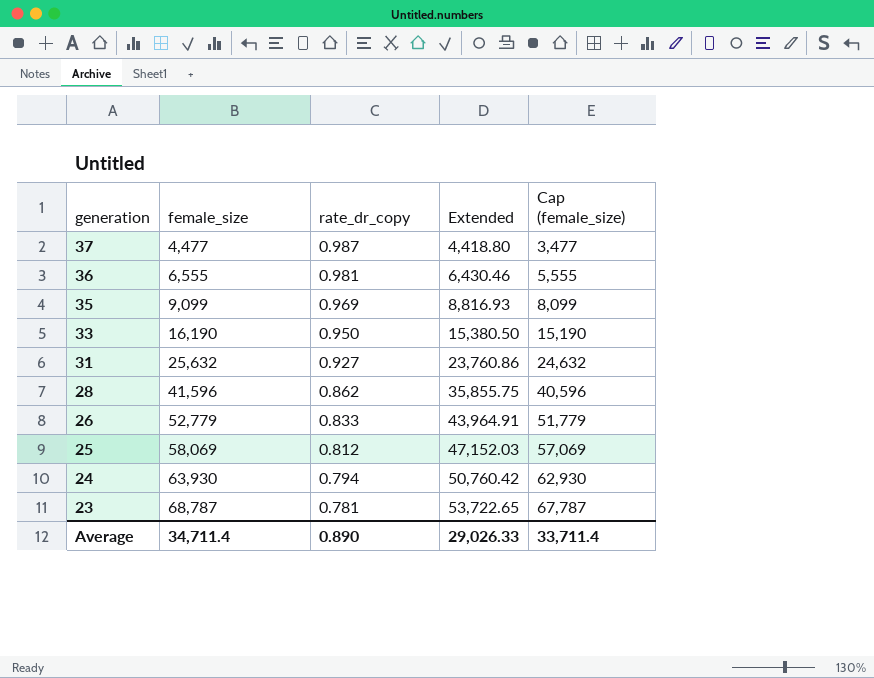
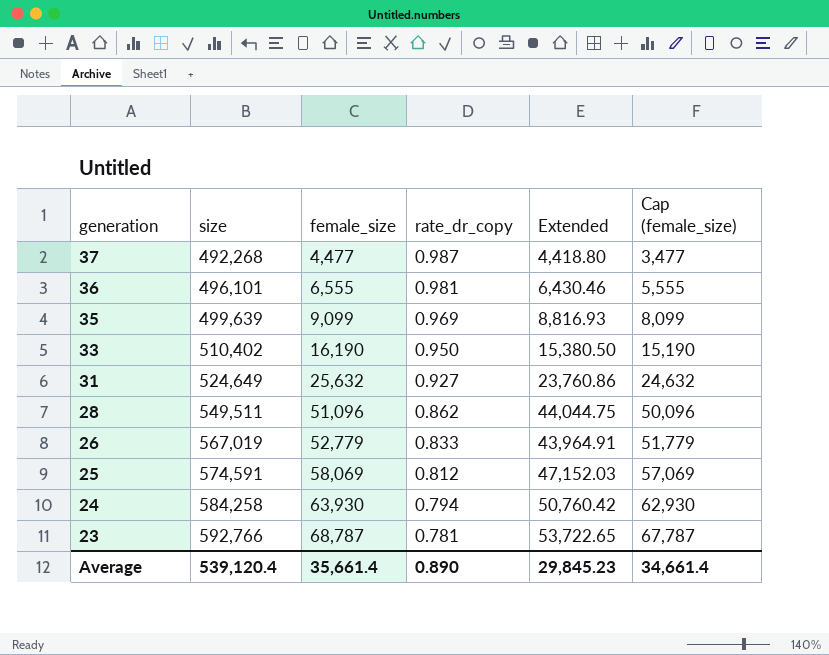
column size | position: none -> 2
28 | female_size: 41,596 -> 51,096
28 | Extended: 35,855.75 -> 44,044.75
28 | Cap (female_size): 40,596 -> 50,096
Average | female_size: 34,711.4 -> 35,661.4
Average | Extended: 29,026.33 -> 29,845.23
Average | Cap (female_size): 33,711.4 -> 34,661.4

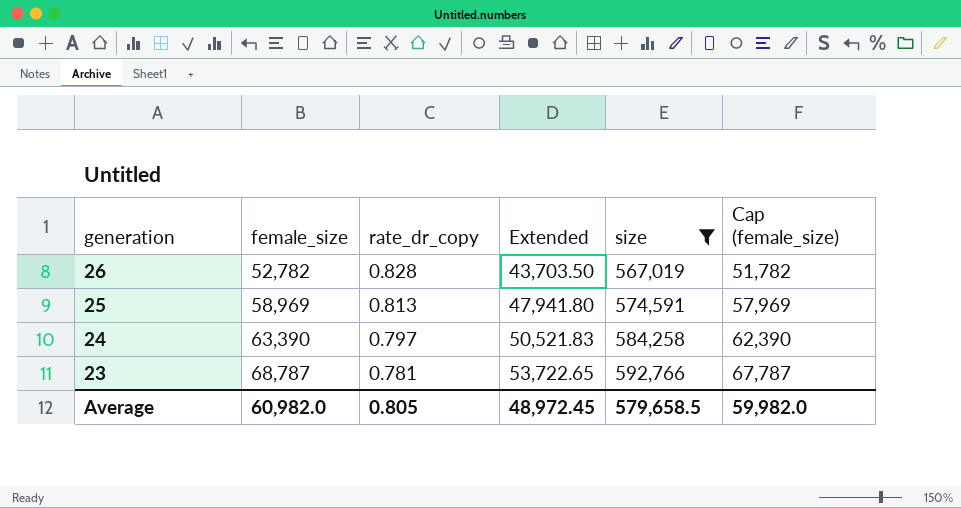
filter: none -> size >= 567,019
column size | position: 2 -> 5
26 | female_size: 52,779 -> 52,782
26 | rate_dr_copy: 0.833 -> 0.828
26 | Extended: 43,964.91 -> 43,703.50
26 | Cap (female_size): 51,779 -> 51,782
25 | female_size: 58,069 -> 58,969
25 | rate_dr_copy: 0.812 -> 0.813
25 | Extended: 47,152.03 -> 47,941.80
25 | Cap (female_size): 57,069 -> 57,969
24 | female_size: 63,930 -> 63,390
24 | rate_dr_copy: 0.794 -> 0.797
24 | Extended: 50,760.42 -> 50,521.83
24 | Cap (female_size): 62,930 -> 62,390
Average | female_size: 35,661.4 -> 60,982.0
Average | rate_dr_copy: 0.890 -> 0.805
Average | Extended: 29,845.23 -> 48,972.45
Average | size: 539,120.4 -> 579,658.5
Average | Cap (female_size): 34,661.4 -> 59,982.0

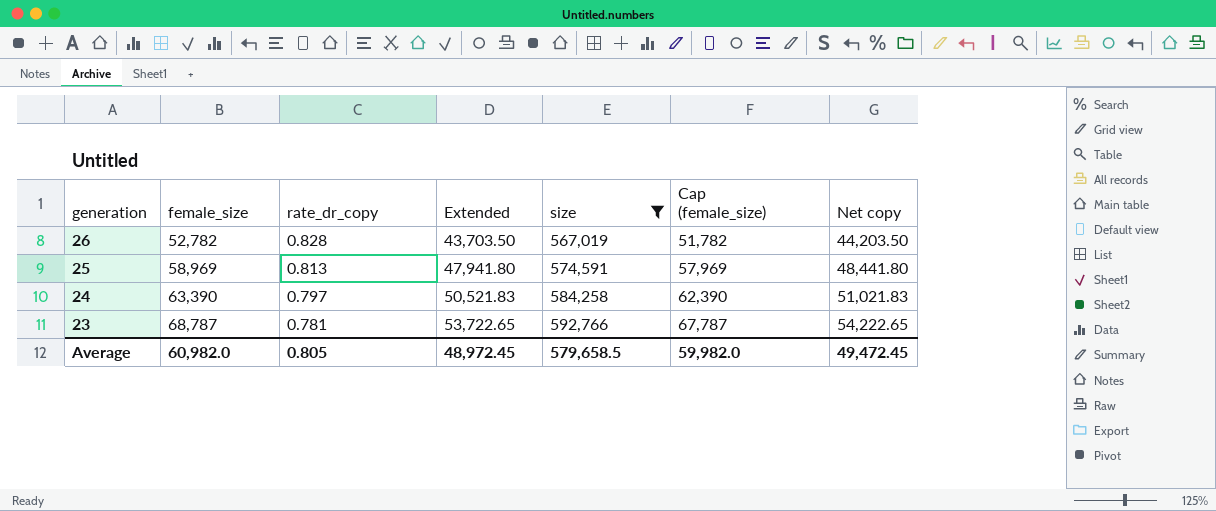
column Net copy | formula: none -> [Extended] + 500

